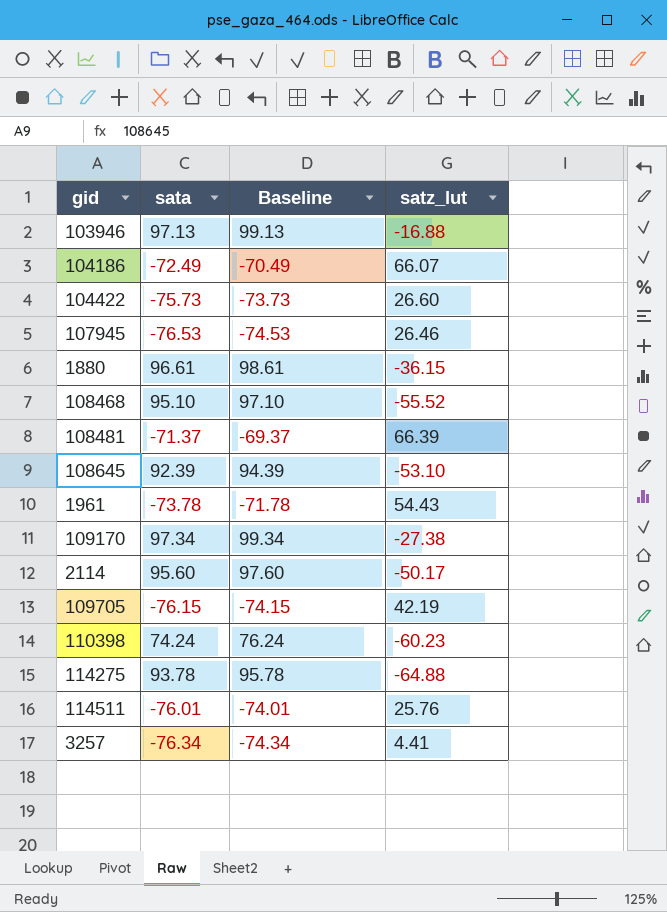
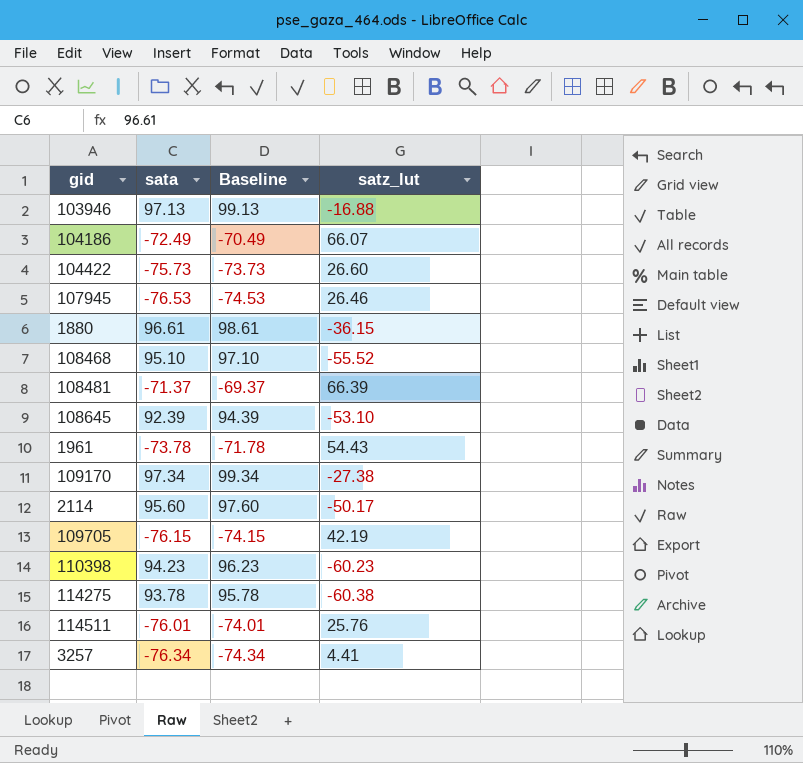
110398 | sata: 74.24 -> 94.23
110398 | Baseline: 76.24 -> 96.23
114275 | satz_lut: -64.88 -> -60.38

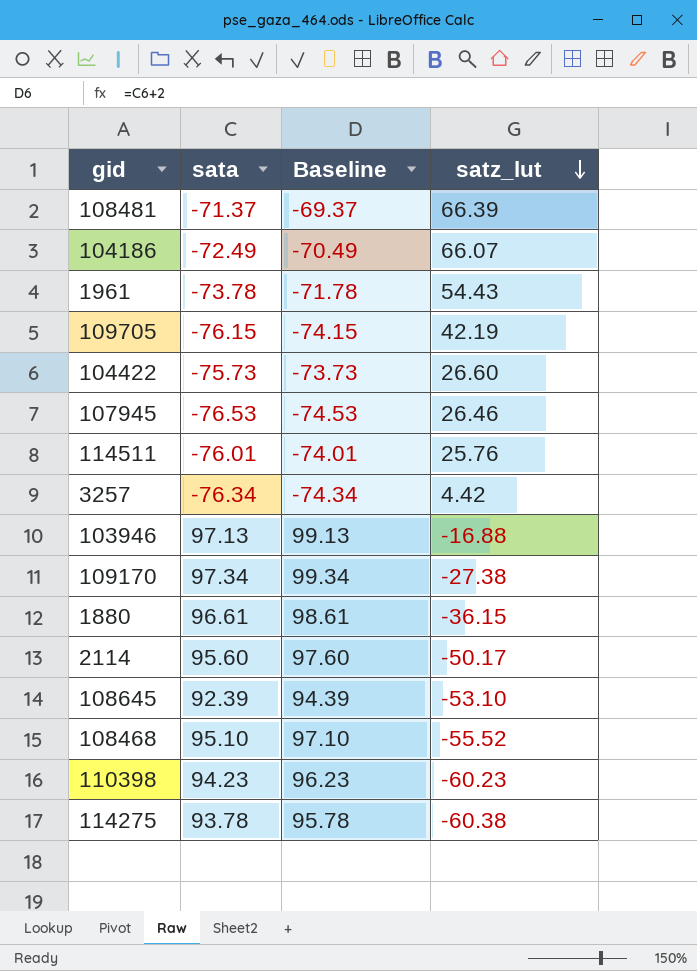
row order: none -> satz_lut descending
3257 | satz_lut: 4.41 -> 4.42

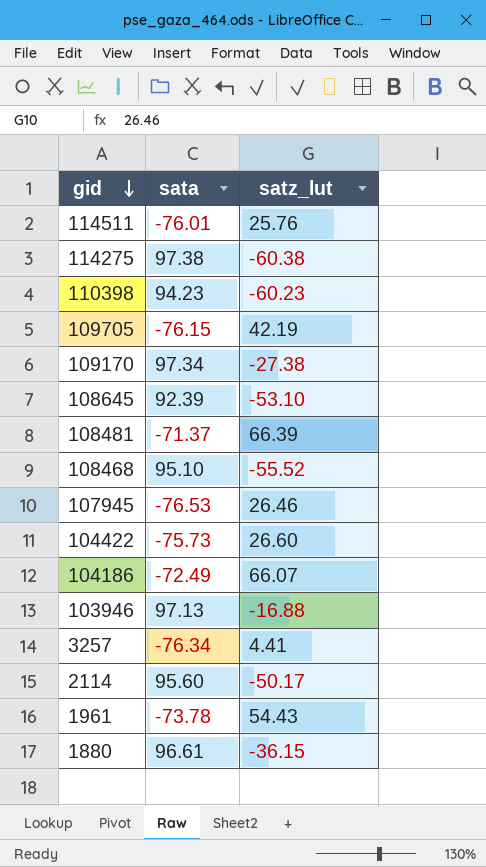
row order: satz_lut descending -> gid descending
column Baseline | formula: [sata] + 2 -> none
114275 | sata: 93.78 -> 97.38
3257 | satz_lut: 4.42 -> 4.41

